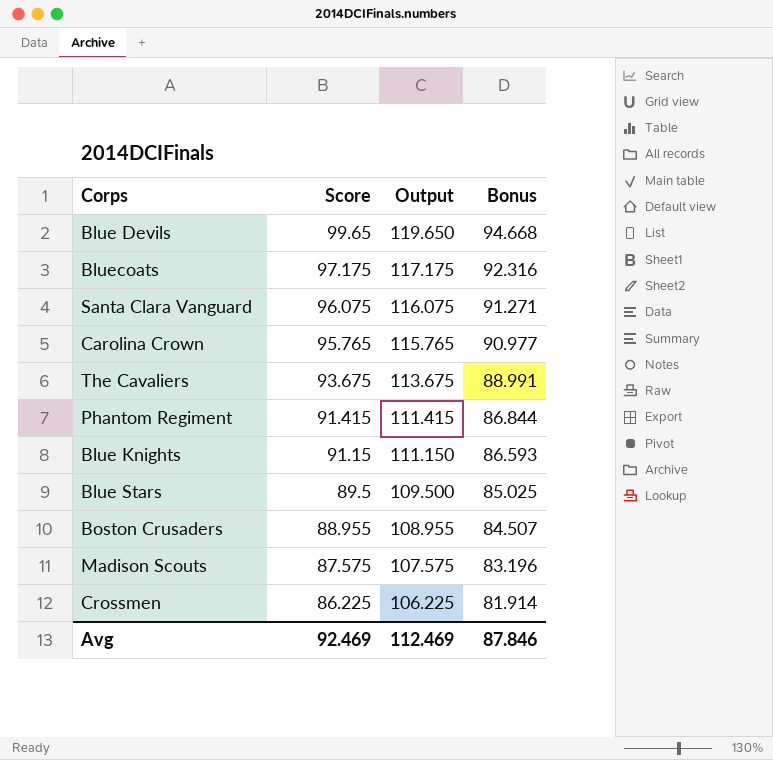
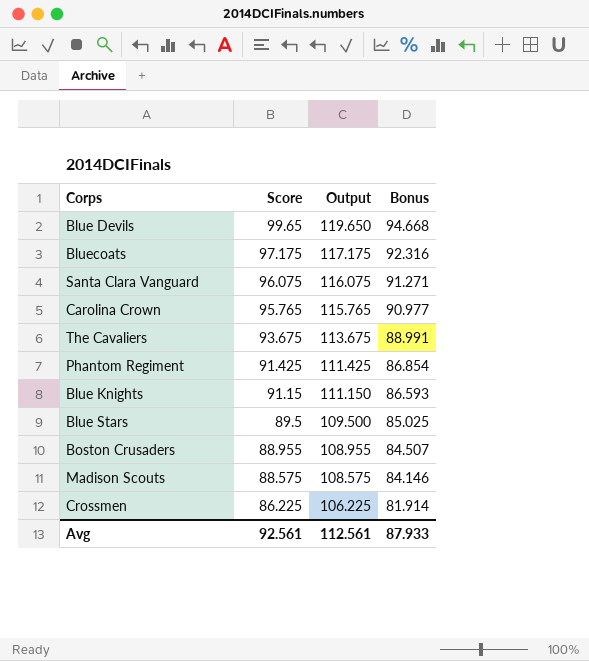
Phantom Regiment | Score: 91.415 -> 91.425
Phantom Regiment | Output: 111.415 -> 111.425
Phantom Regiment | Bonus: 86.844 -> 86.854
Madison Scouts | Score: 87.575 -> 88.575
Madison Scouts | Output: 107.575 -> 108.575
Madison Scouts | Bonus: 83.196 -> 84.146
Avg | Score: 92.469 -> 92.561
Avg | Output: 112.469 -> 112.561
Avg | Bonus: 87.846 -> 87.933

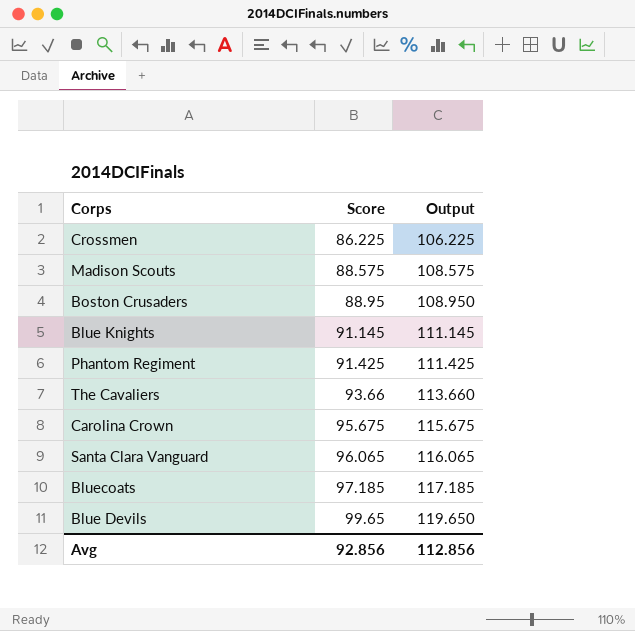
row order: Score descending -> Score ascending
column Bonus | formula: [Score] * 0.95 -> none
row Blue Stars: 89.5 | 109.500 | 85.025 -> none
Boston Crusaders | Score: 88.955 -> 88.95
Boston Crusaders | Output: 108.955 -> 108.950
Blue Knights | Score: 91.15 -> 91.145
Blue Knights | Output: 111.150 -> 111.145
The Cavaliers | Score: 93.675 -> 93.66
The Cavaliers | Output: 113.675 -> 113.660
Carolina Crown | Score: 95.765 -> 95.675
Carolina Crown | Output: 115.765 -> 115.675
Santa Clara Vanguard | Score: 96.075 -> 96.065
Santa Clara Vanguard | Output: 116.075 -> 116.065
Bluecoats | Score: 97.175 -> 97.185
Bluecoats | Output: 117.175 -> 117.185
Avg | Score: 92.561 -> 92.856
Avg | Output: 112.561 -> 112.856

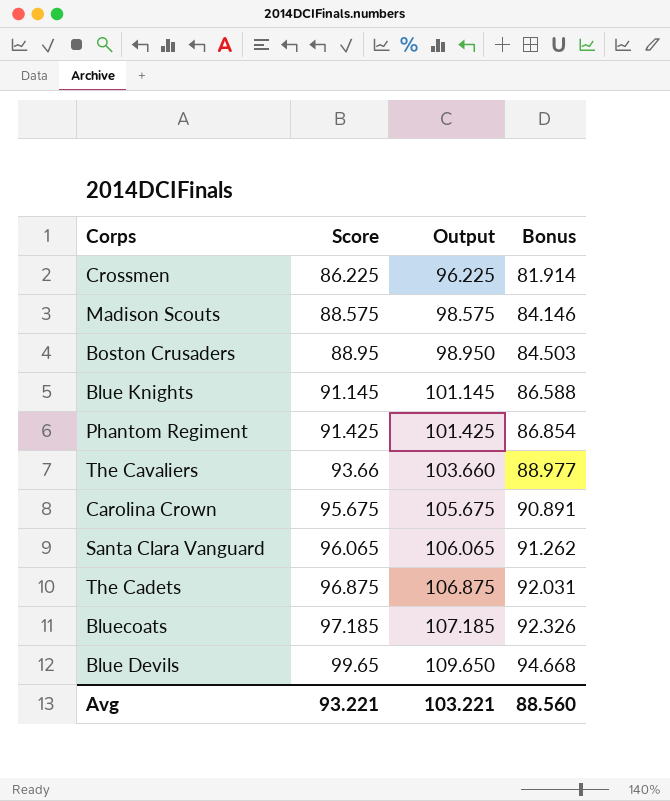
column Output | formula: [Score] + 20 -> [Score] + 10
column Bonus | formula: none -> [Score] * 0.95
row The Cadets: none -> 96.875 | 106.875 | 92.031
Avg | Score: 92.856 -> 93.221
Avg | Output: 112.856 -> 103.221

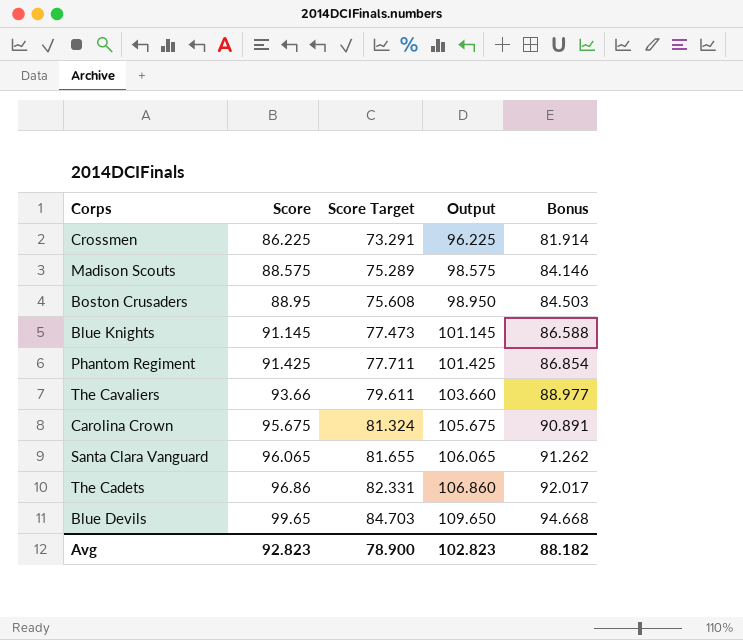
column Score Target | formula: none -> [Score] * 0.85
row Bluecoats: 97.185 | 107.185 | 92.326 -> none
The Cadets | Score: 96.875 -> 96.86
The Cadets | Output: 106.875 -> 106.860
The Cadets | Bonus: 92.031 -> 92.017
Avg | Score: 93.221 -> 92.823
Avg | Output: 103.221 -> 102.823
Avg | Bonus: 88.560 -> 88.182

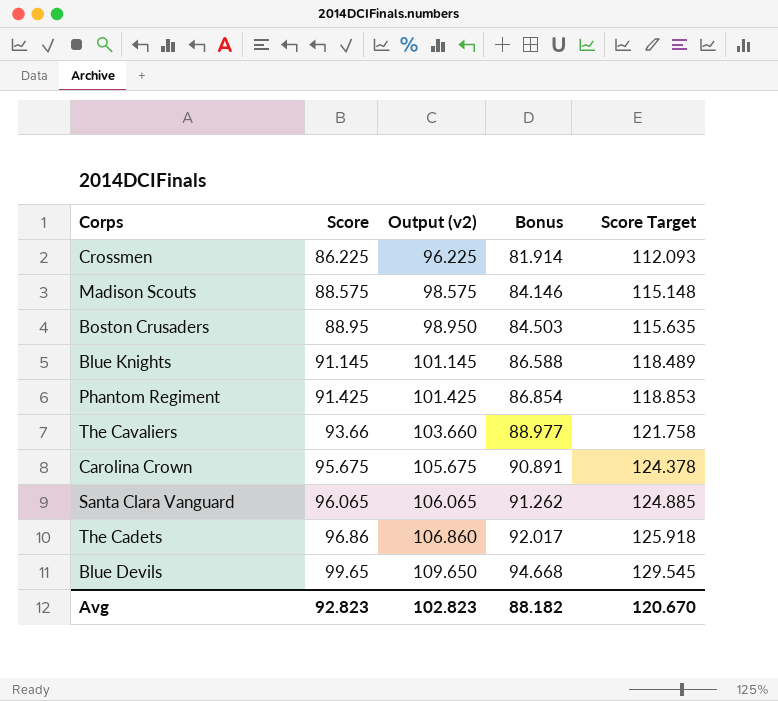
column name: Output -> Output (v2)
column Score Target | formula: [Score] * 0.85 -> [Score] * 1.3
column Score Target | position: 3 -> 5
Avg | Score Target: 78.900 -> 120.670

